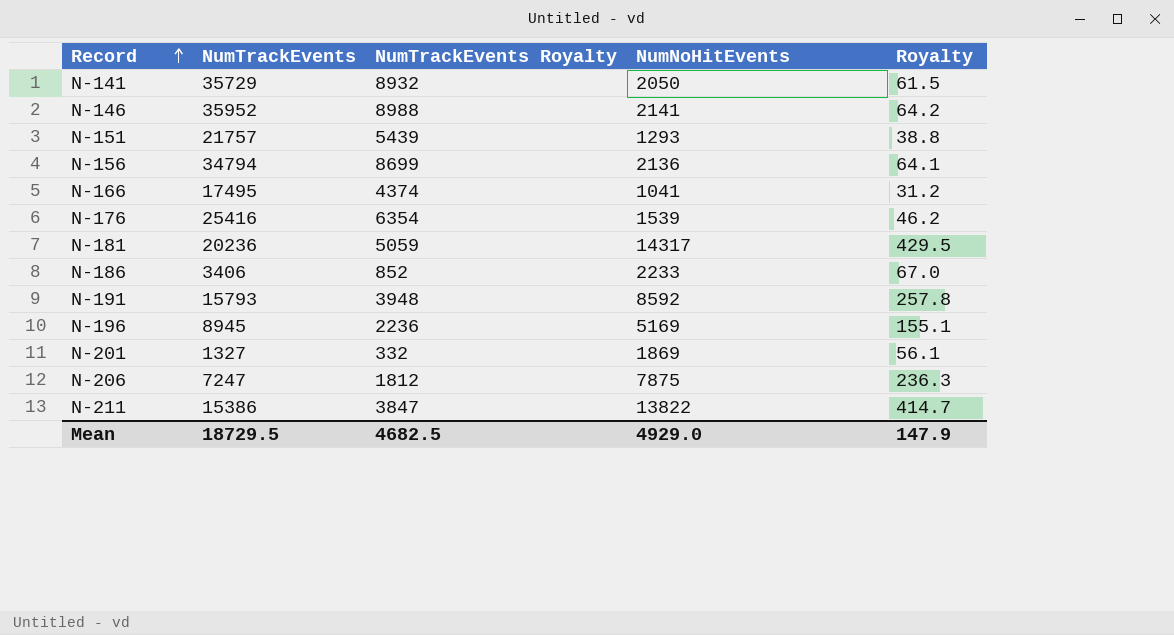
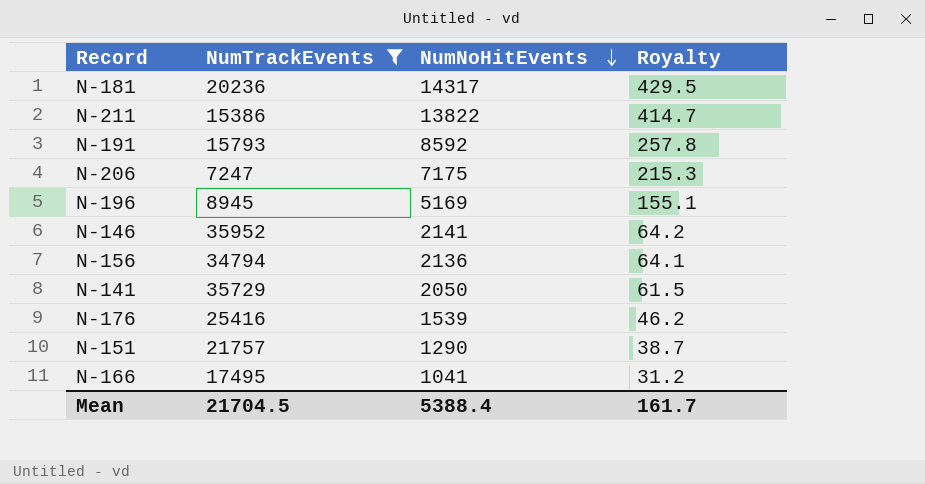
filter: none -> NumTrackEvents >= 7247
row order: Record ascending -> NumNoHitEvents descending
column NumTrackEvents Royalty | formula: [NumTrackEvents] * 0.25 -> none
N-206 | NumNoHitEvents: 7875 -> 7175
N-206 | Royalty: 236.3 -> 215.3
N-151 | NumNoHitEvents: 1293 -> 1290
N-151 | Royalty: 38.8 -> 38.7
Mean | NumTrackEvents: 18729.5 -> 21704.5
Mean | NumNoHitEvents: 4929.0 -> 5388.4
Mean | Royalty: 147.9 -> 161.7

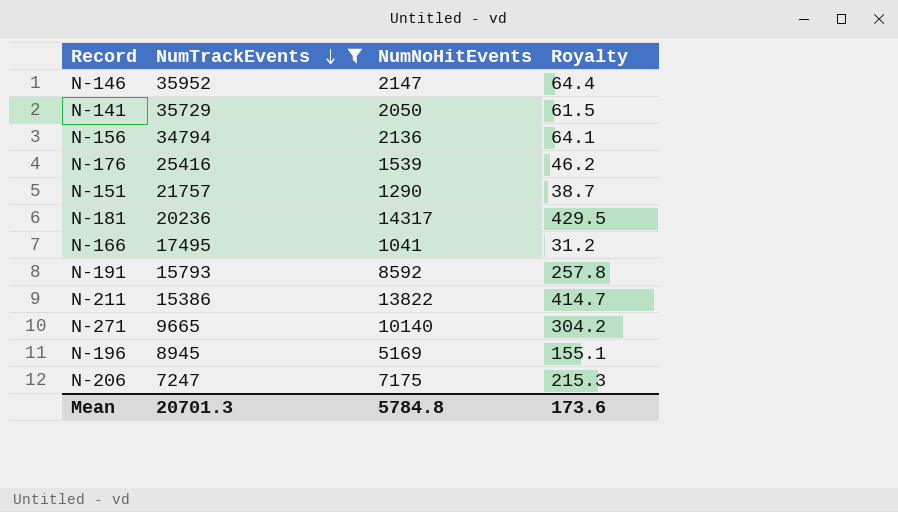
row order: NumNoHitEvents descending -> NumTrackEvents descending
N-146 | NumNoHitEvents: 2141 -> 2147
N-146 | Royalty: 64.2 -> 64.4
row N-271: none -> 9665 | 10140 | 304.2
Mean | NumTrackEvents: 21704.5 -> 20701.3
Mean | NumNoHitEvents: 5388.4 -> 5784.8
Mean | Royalty: 161.7 -> 173.6

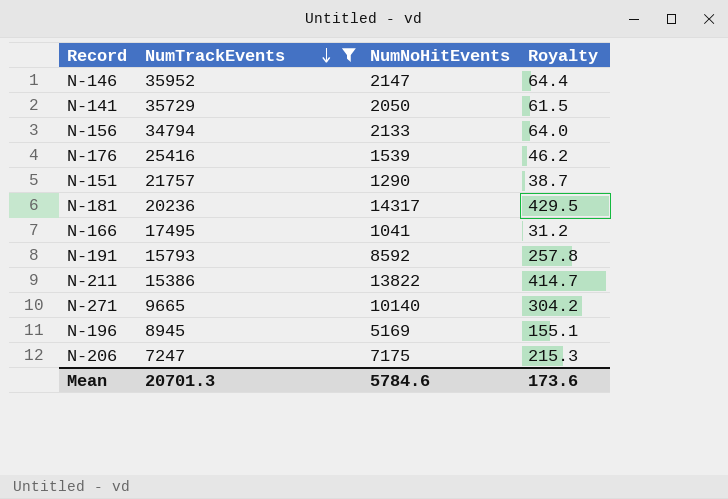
N-156 | NumNoHitEvents: 2136 -> 2133
N-156 | Royalty: 64.1 -> 64.0
Mean | NumNoHitEvents: 5784.8 -> 5784.6

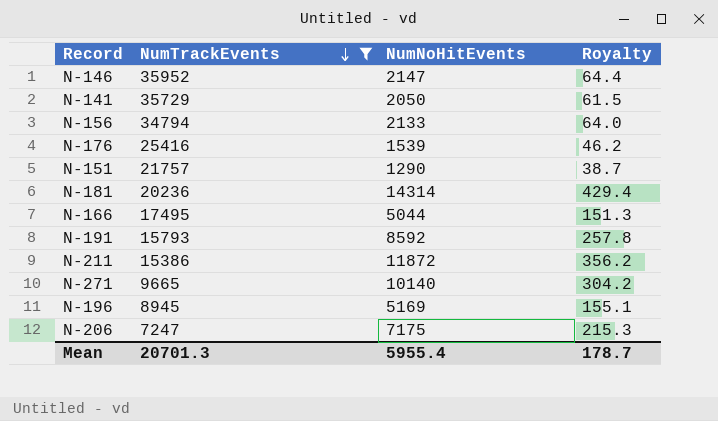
N-181 | NumNoHitEvents: 14317 -> 14314
N-181 | Royalty: 429.5 -> 429.4
N-166 | NumNoHitEvents: 1041 -> 5044
N-166 | Royalty: 31.2 -> 151.3
N-211 | NumNoHitEvents: 13822 -> 11872
N-211 | Royalty: 414.7 -> 356.2
Mean | NumNoHitEvents: 5784.6 -> 5955.4
Mean | Royalty: 173.6 -> 178.7

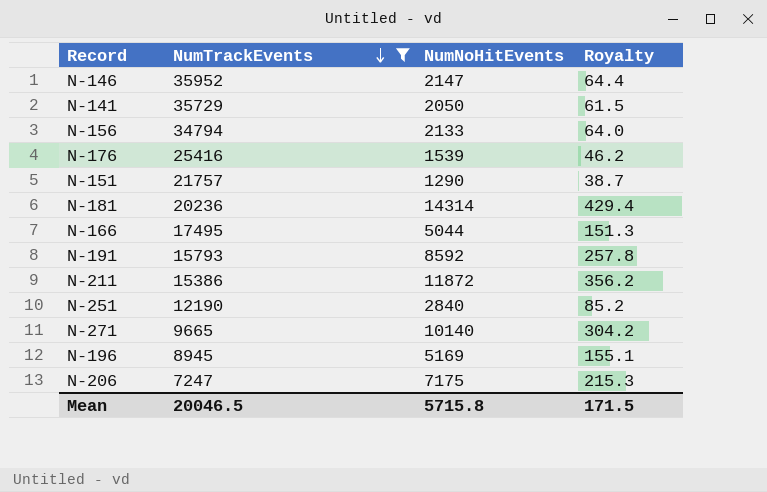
row N-251: none -> 12190 | 2840 | 85.2
Mean | NumTrackEvents: 20701.3 -> 20046.5
Mean | NumNoHitEvents: 5955.4 -> 5715.8
Mean | Royalty: 178.7 -> 171.5

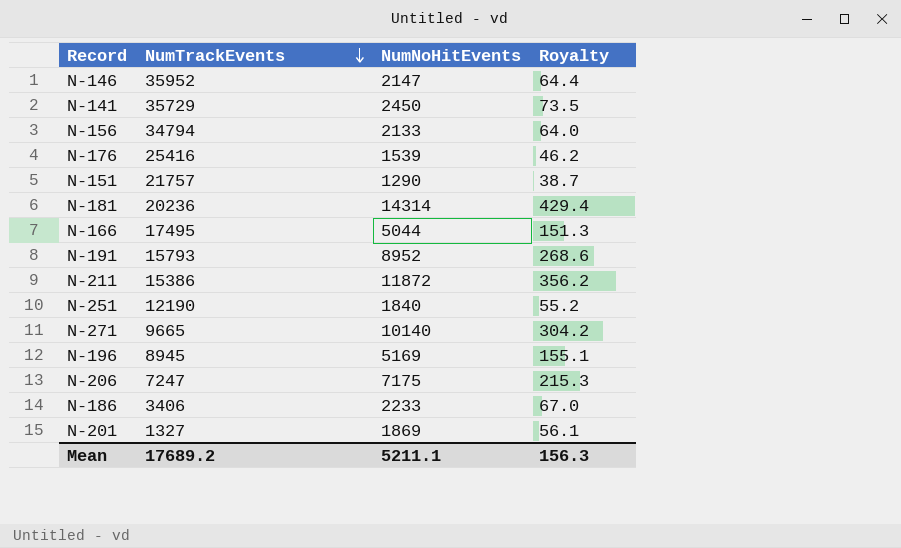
filter: NumTrackEvents >= 7247 -> none
N-141 | NumNoHitEvents: 2050 -> 2450
N-141 | Royalty: 61.5 -> 73.5
N-191 | NumNoHitEvents: 8592 -> 8952
N-191 | Royalty: 257.8 -> 268.6
N-251 | NumNoHitEvents: 2840 -> 1840
N-251 | Royalty: 85.2 -> 55.2
Mean | NumTrackEvents: 20046.5 -> 17689.2
Mean | NumNoHitEvents: 5715.8 -> 5211.1
Mean | Royalty: 171.5 -> 156.3

